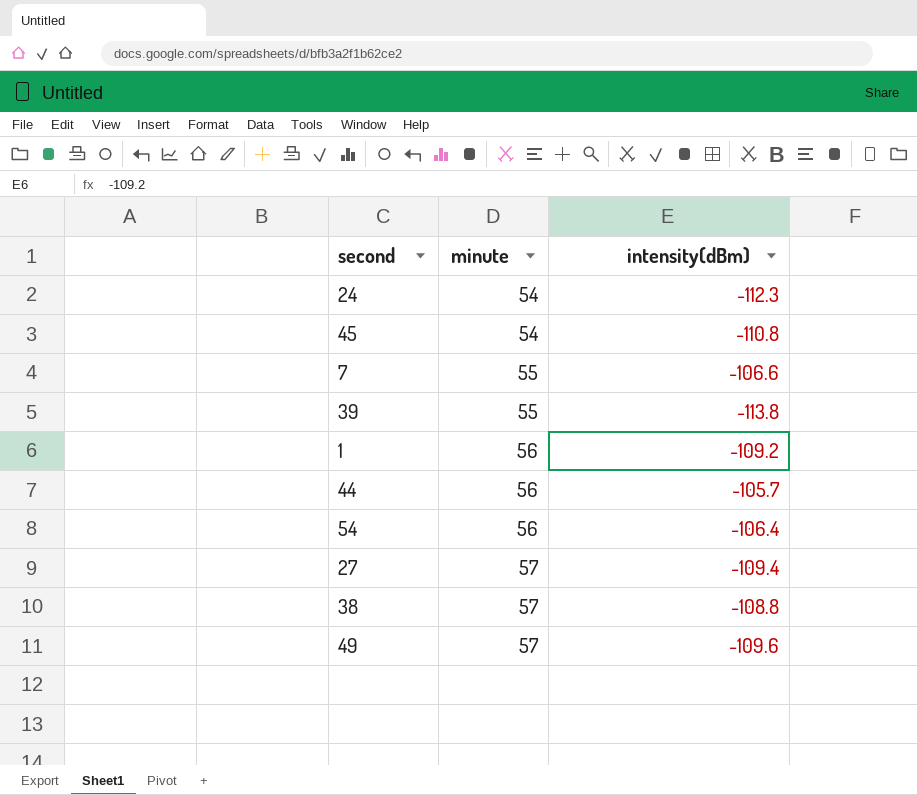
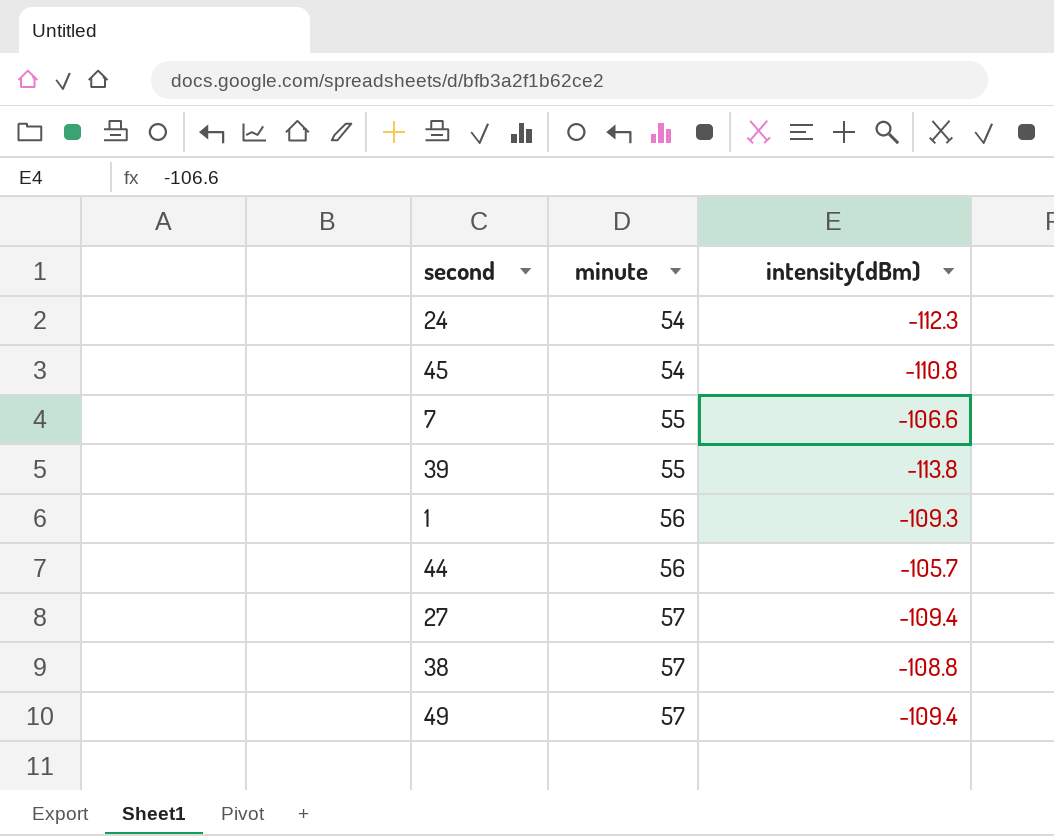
row 54: 56 | -106.4 -> none
1 | intensity(dBm): -109.2 -> -109.3
49 | intensity(dBm): -109.6 -> -109.4

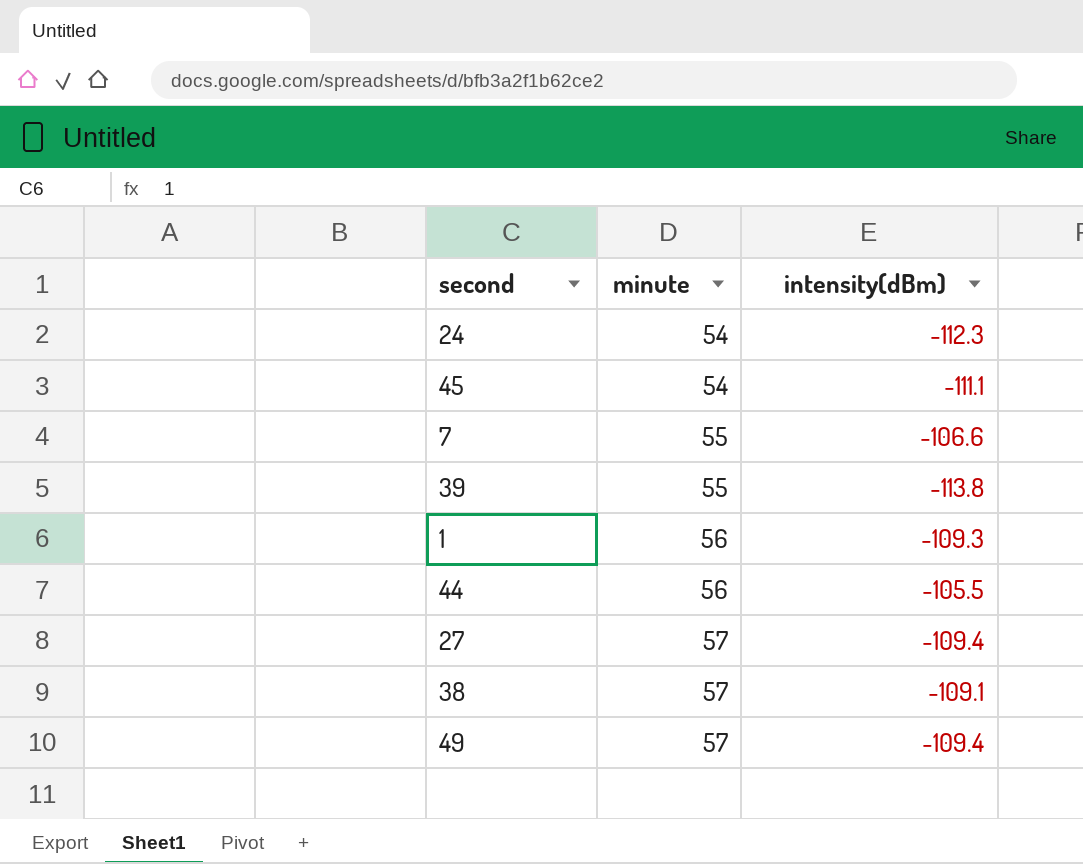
45 | intensity(dBm): -110.8 -> -111.1
44 | intensity(dBm): -105.7 -> -105.5
38 | intensity(dBm): -108.8 -> -109.1

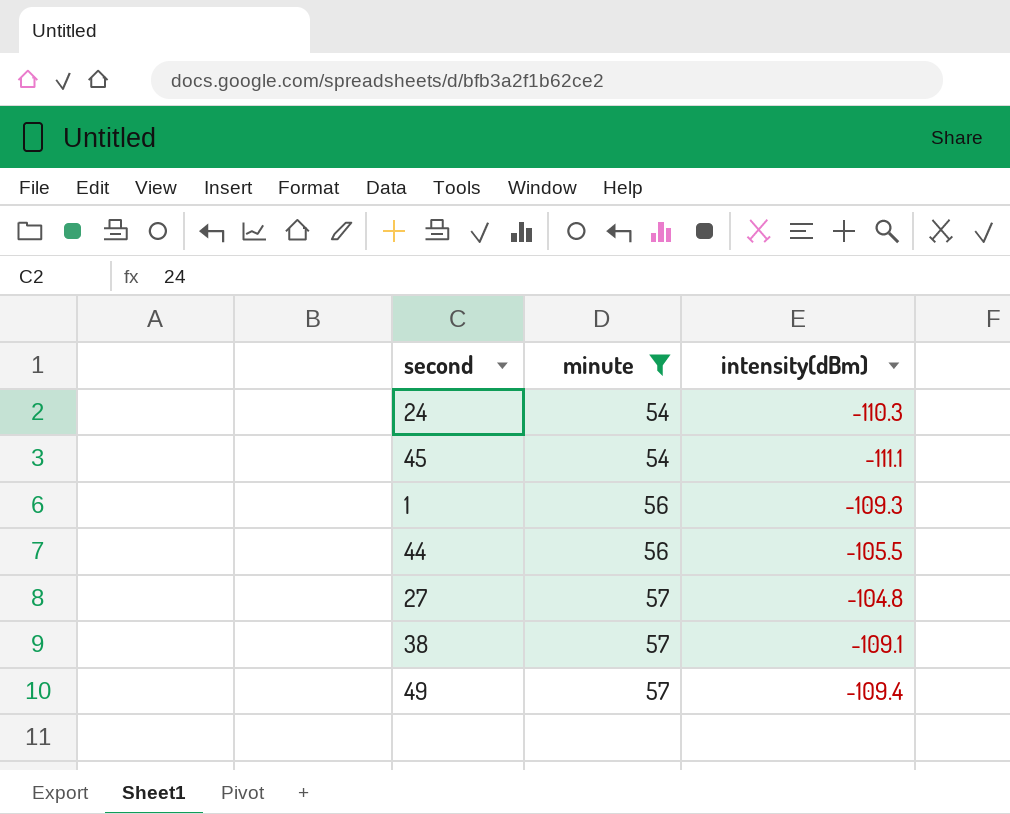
filter: none -> minute != 55
24 | intensity(dBm): -112.3 -> -110.3
27 | intensity(dBm): -109.4 -> -104.8

